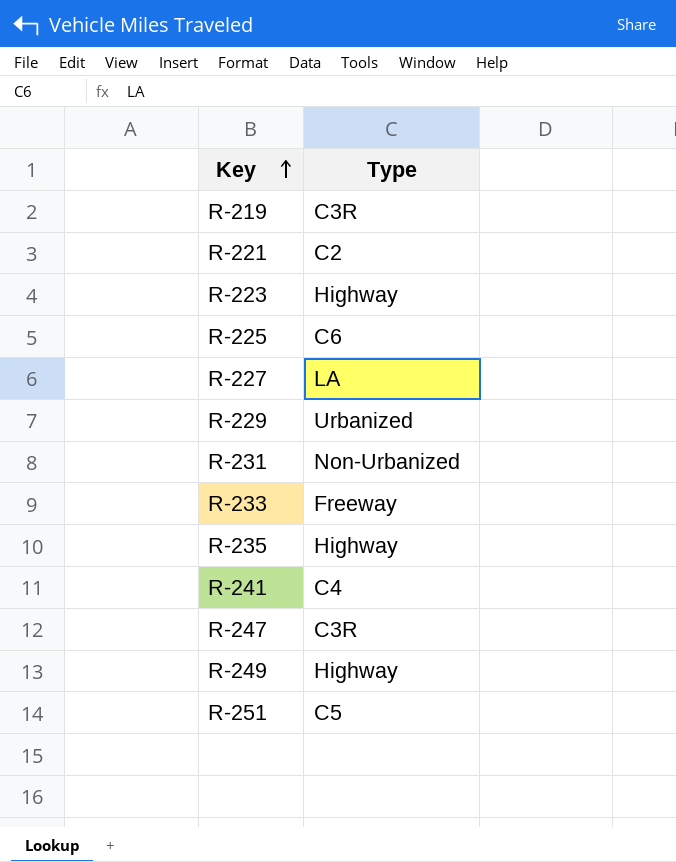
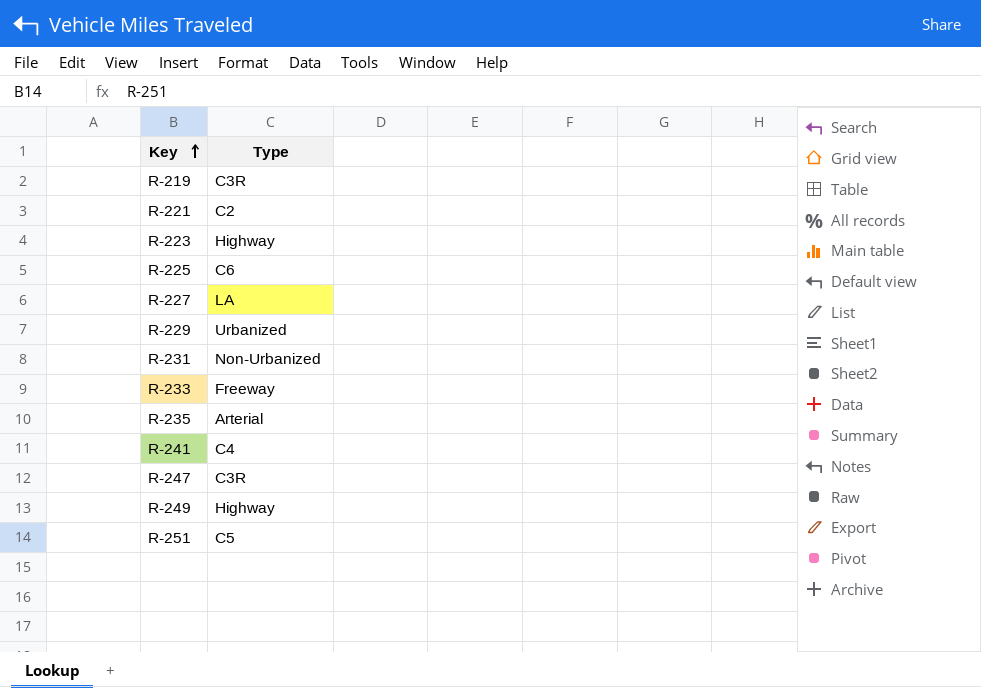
R-235 | Type: Highway -> Arterial

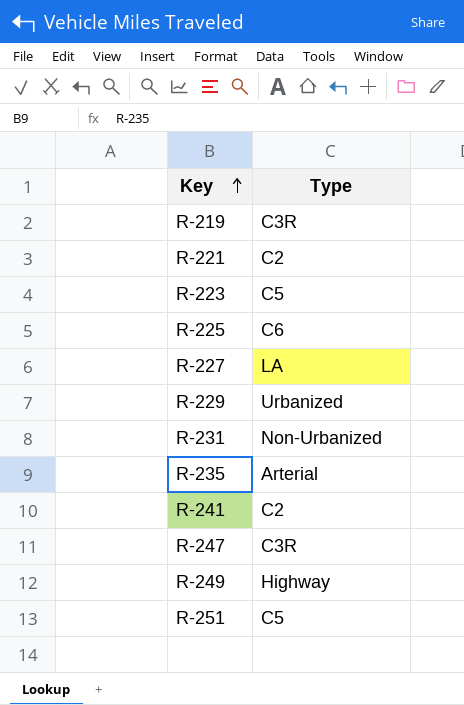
row R-233: Freeway -> none
R-223 | Type: Highway -> C5
R-241 | Type: C4 -> C2

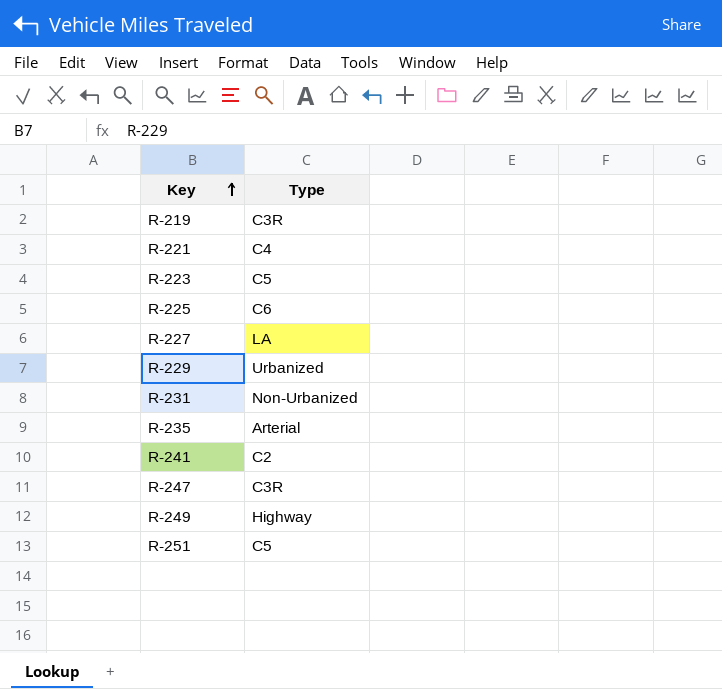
R-221 | Type: C2 -> C4

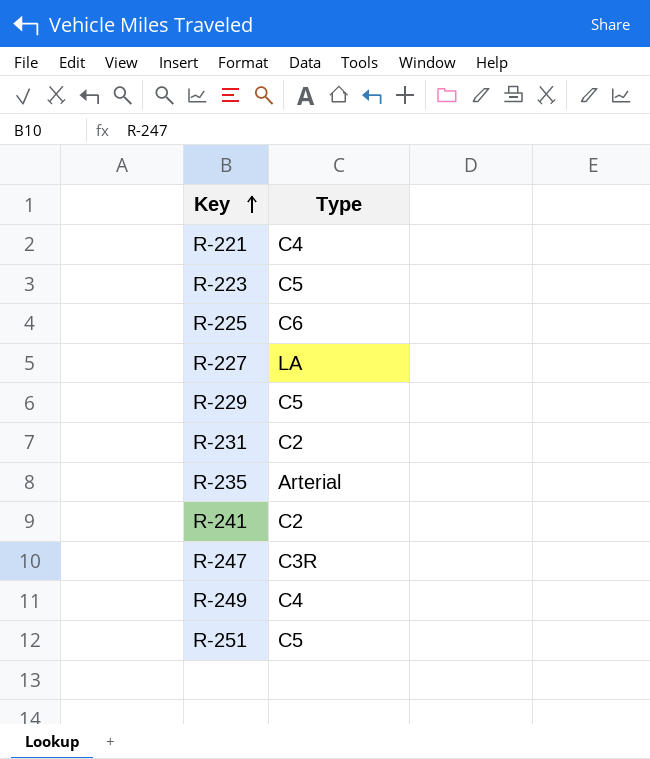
row R-219: C3R -> none
R-229 | Type: Urbanized -> C5
R-231 | Type: Non-Urbanized -> C2
R-249 | Type: Highway -> C4

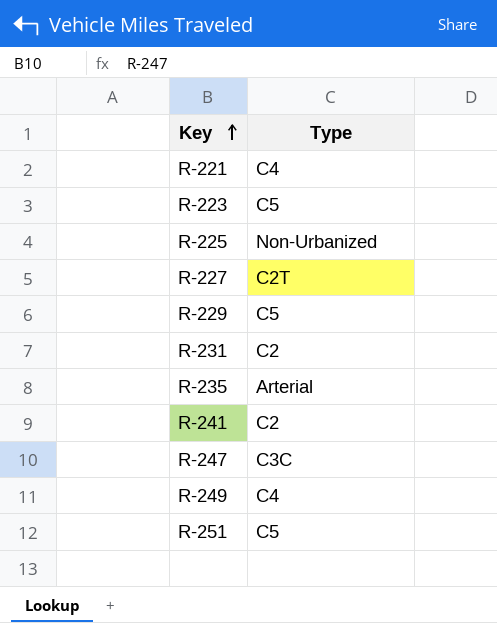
R-225 | Type: C6 -> Non-Urbanized
R-227 | Type: LA -> C2T
R-247 | Type: C3R -> C3C

